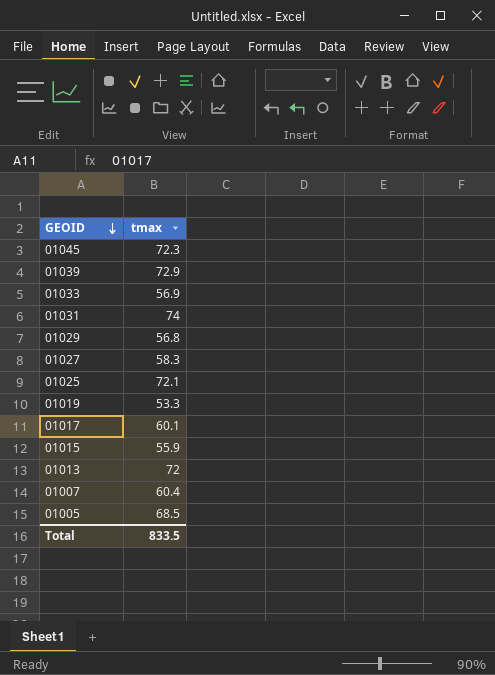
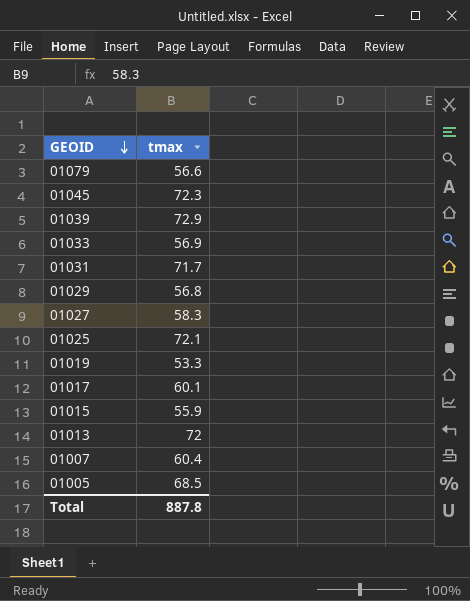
row 01079: none -> 56.6
01031 | tmax: 74 -> 71.7
Total | tmax: 833.5 -> 887.8

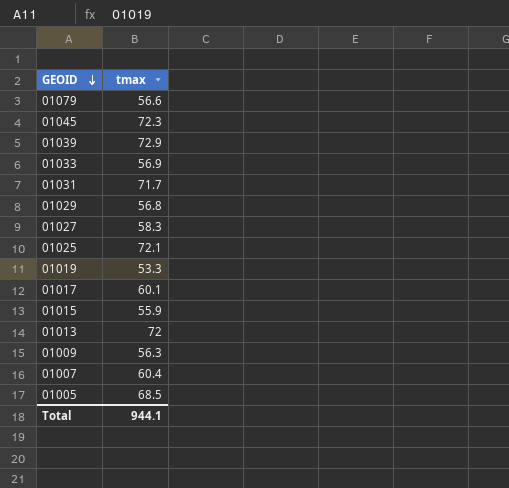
row 01009: none -> 56.3
Total | tmax: 887.8 -> 944.1

